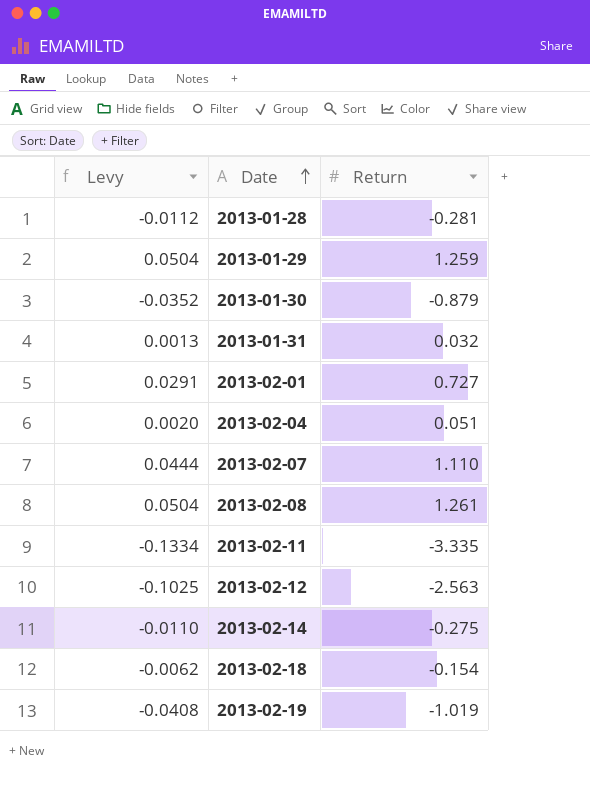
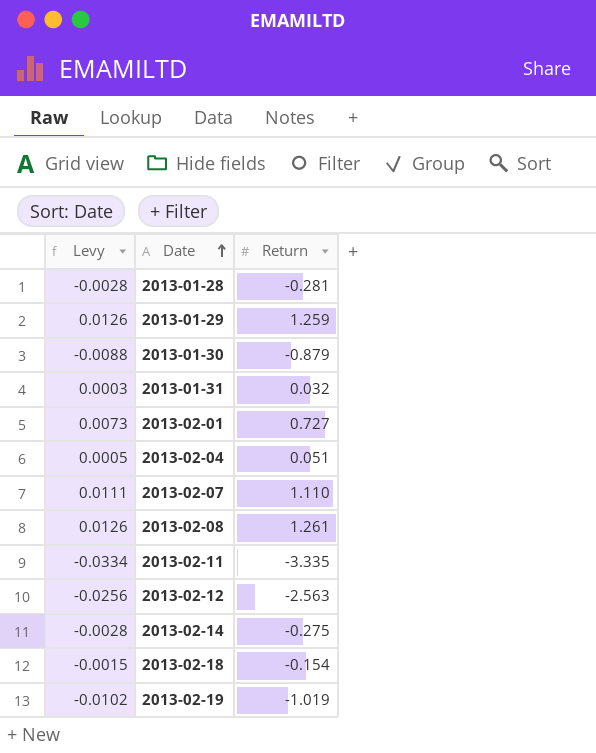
column Levy | formula: [Return] * 0.04 -> [Return] * 0.01

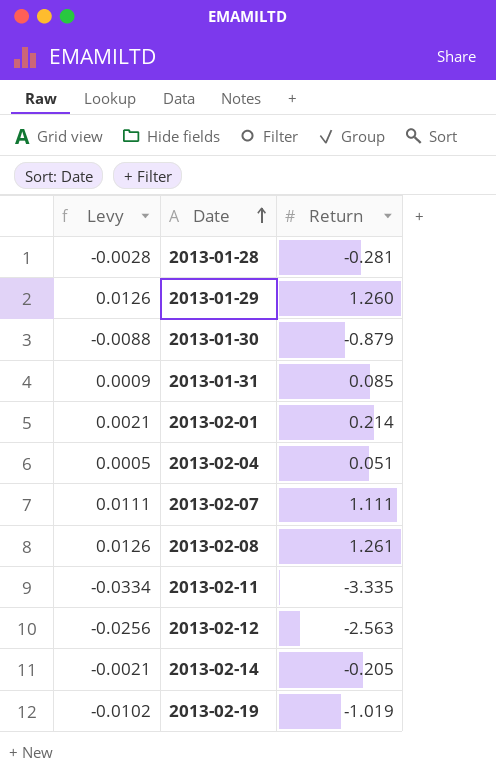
row 2013-02-18: -0.0015 | -0.154 -> none
2013-01-29 | Return: 1.259 -> 1.260
2013-01-31 | Levy: 0.0003 -> 0.0009
2013-01-31 | Return: 0.032 -> 0.085
2013-02-01 | Levy: 0.0073 -> 0.0021
2013-02-01 | Return: 0.727 -> 0.214
2013-02-07 | Return: 1.110 -> 1.111
2013-02-14 | Levy: -0.0028 -> -0.0021
2013-02-14 | Return: -0.275 -> -0.205

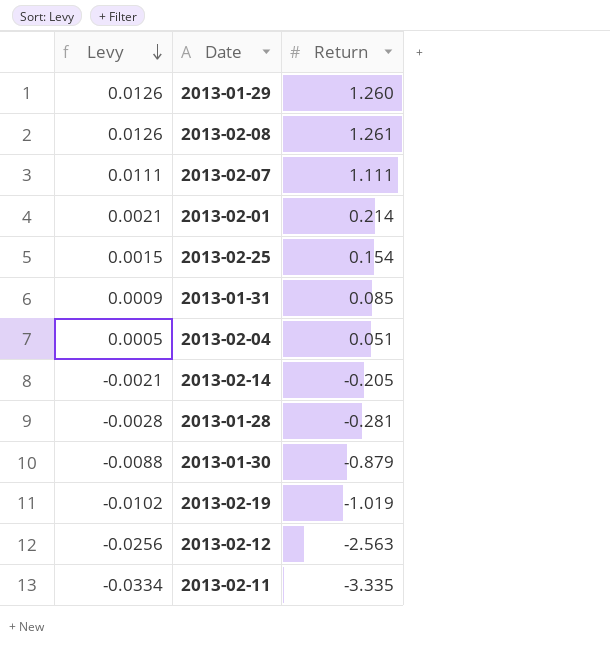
row order: Date ascending -> Levy descending
row 2013-02-25: none -> 0.0015 | 0.154

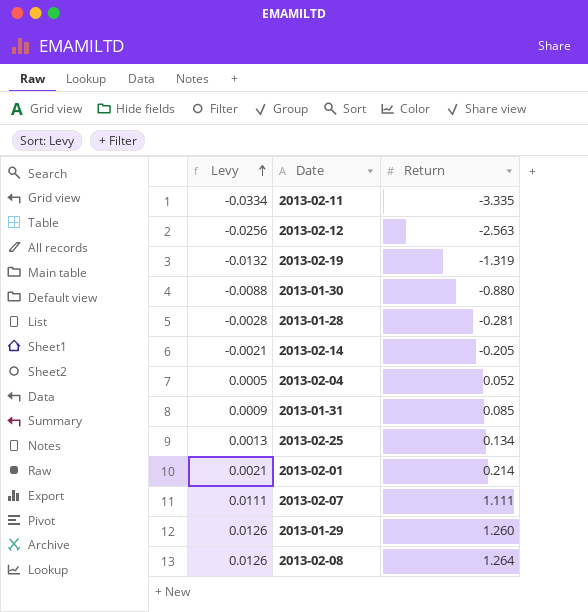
row order: Levy descending -> Levy ascending
2013-02-19 | Levy: -0.0102 -> -0.0132
2013-02-19 | Return: -1.019 -> -1.319
2013-01-30 | Return: -0.879 -> -0.880
2013-02-04 | Return: 0.051 -> 0.052
2013-02-25 | Levy: 0.0015 -> 0.0013
2013-02-25 | Return: 0.154 -> 0.134
2013-02-08 | Return: 1.261 -> 1.264

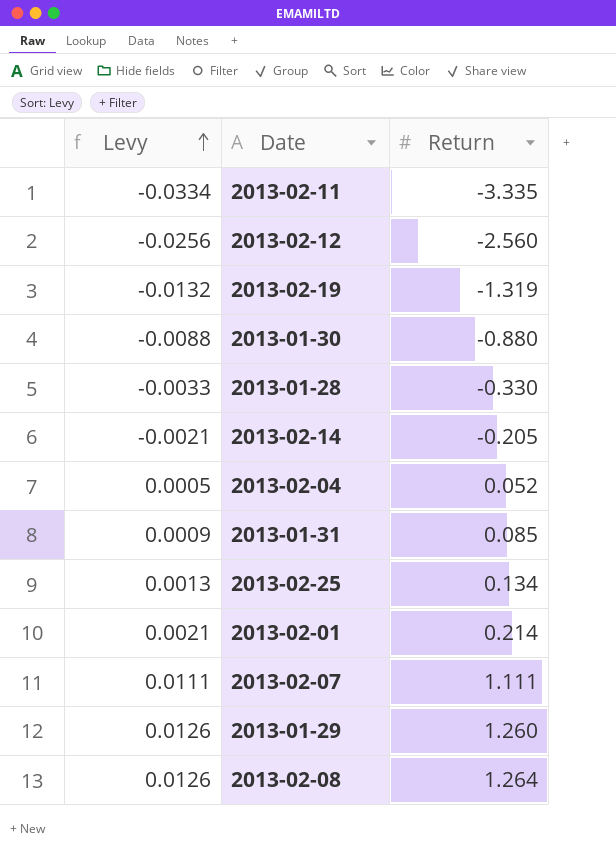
2013-02-12 | Return: -2.563 -> -2.560
2013-01-28 | Levy: -0.0028 -> -0.0033
2013-01-28 | Return: -0.281 -> -0.330

